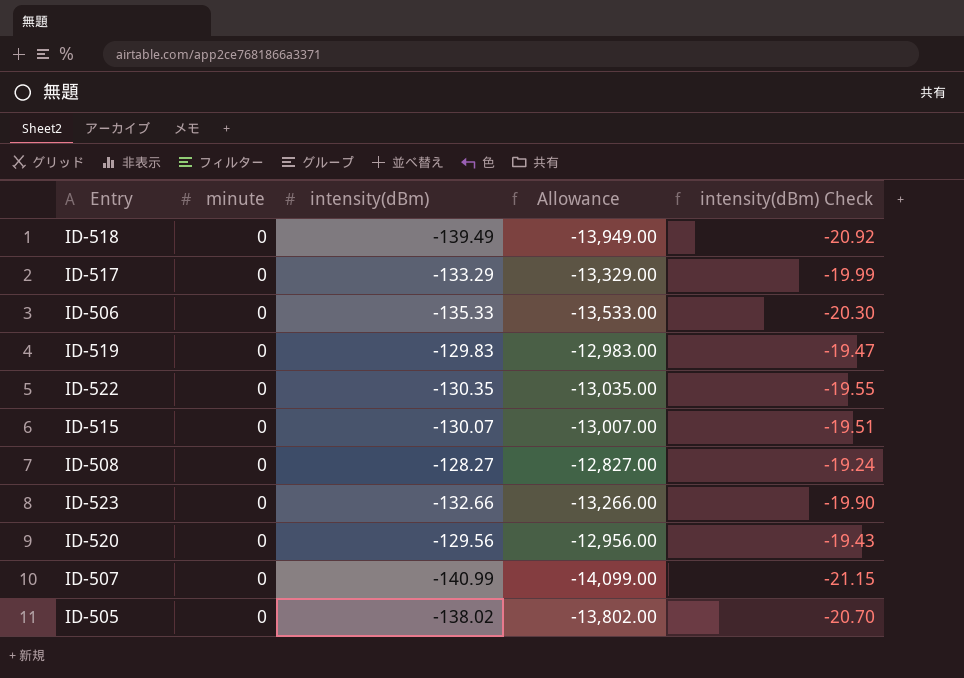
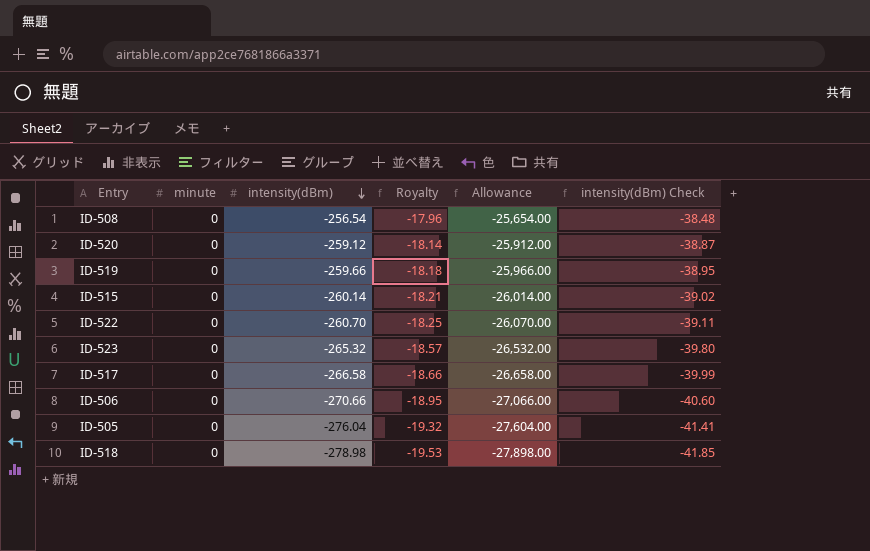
row order: none -> intensity(dBm) descending
column Royalty | formula: none -> [intensity(dBm)] * 0.07
row ID-507: 0 | -140.99 | -14,099.00 | -21.15 -> none
ID-508 | intensity(dBm): -128.27 -> -256.54
ID-508 | Allowance: -12,827.00 -> -25,654.00
ID-508 | intensity(dBm) Check: -19.24 -> -38.48
ID-520 | intensity(dBm): -129.56 -> -259.12
ID-520 | Allowance: -12,956.00 -> -25,912.00
ID-520 | intensity(dBm) Check: -19.43 -> -38.87
ID-519 | intensity(dBm): -129.83 -> -259.66
ID-519 | Allowance: -12,983.00 -> -25,966.00
ID-519 | intensity(dBm) Check: -19.47 -> -38.95
ID-515 | intensity(dBm): -130.07 -> -260.14
ID-515 | Allowance: -13,007.00 -> -26,014.00
ID-515 | intensity(dBm) Check: -19.51 -> -39.02
ID-522 | intensity(dBm): -130.35 -> -260.70
ID-522 | Allowance: -13,035.00 -> -26,070.00
ID-522 | intensity(dBm) Check: -19.55 -> -39.11
ID-523 | intensity(dBm): -132.66 -> -265.32
ID-523 | Allowance: -13,266.00 -> -26,532.00
ID-523 | intensity(dBm) Check: -19.90 -> -39.80
ID-517 | intensity(dBm): -133.29 -> -266.58
ID-517 | Allowance: -13,329.00 -> -26,658.00
ID-517 | intensity(dBm) Check: -19.99 -> -39.99
ID-506 | intensity(dBm): -135.33 -> -270.66
ID-506 | Allowance: -13,533.00 -> -27,066.00
ID-506 | intensity(dBm) Check: -20.30 -> -40.60
ID-505 | intensity(dBm): -138.02 -> -276.04
ID-505 | Allowance: -13,802.00 -> -27,604.00
ID-505 | intensity(dBm) Check: -20.70 -> -41.41
ID-518 | intensity(dBm): -139.49 -> -278.98
ID-518 | Allowance: -13,949.00 -> -27,898.00
ID-518 | intensity(dBm) Check: -20.92 -> -41.85

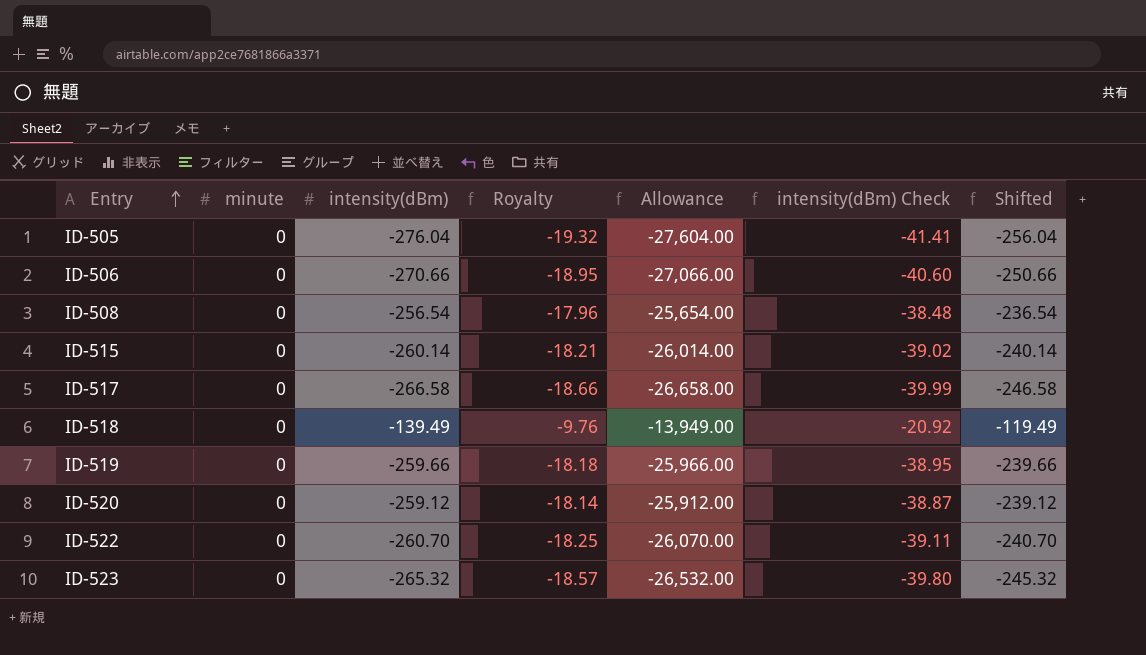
row order: intensity(dBm) descending -> Entry ascending
column Shifted | formula: none -> [intensity(dBm)] + 20
ID-518 | intensity(dBm): -278.98 -> -139.49
ID-518 | Royalty: -19.53 -> -9.76
ID-518 | Allowance: -27,898.00 -> -13,949.00
ID-518 | intensity(dBm) Check: -41.85 -> -20.92

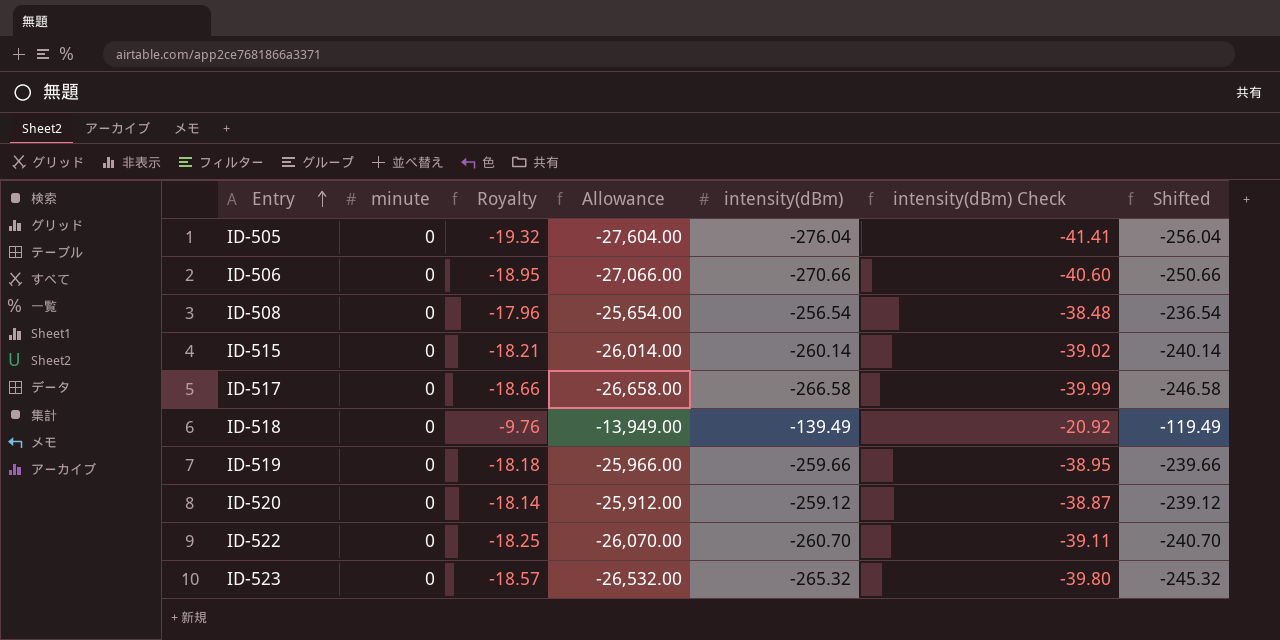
column intensity(dBm) | position: 3 -> 5

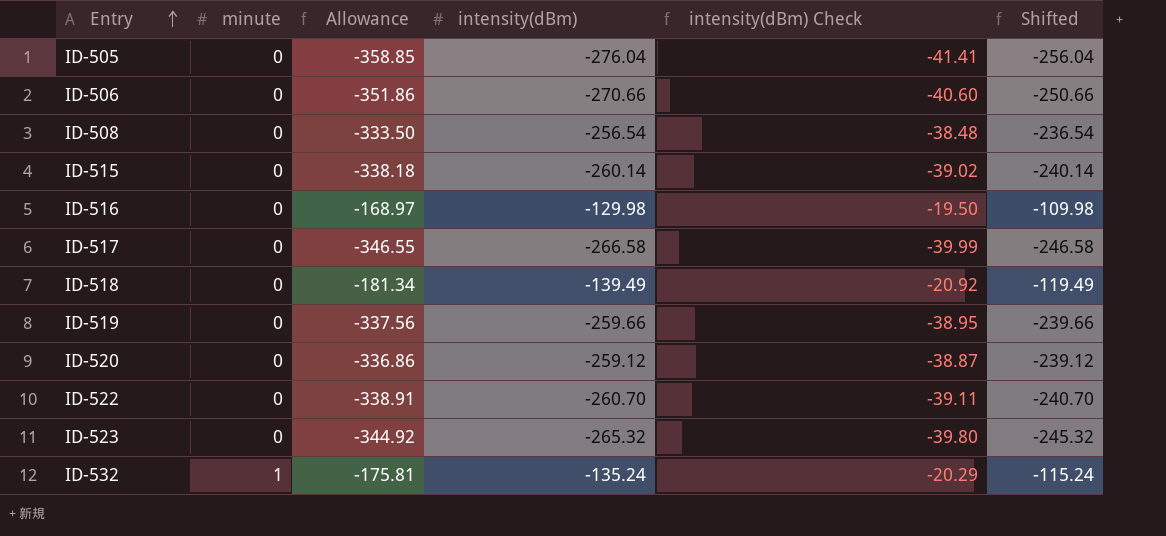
column Royalty | formula: [intensity(dBm)] * 0.07 -> none
column Allowance | formula: [intensity(dBm)] * 100 -> [intensity(dBm)] * 1.3
row ID-516: none -> 0 | -168.97 | -129.98 | -19.50 | -109.98
row ID-532: none -> 1 | -175.81 | -135.24 | -20.29 | -115.24

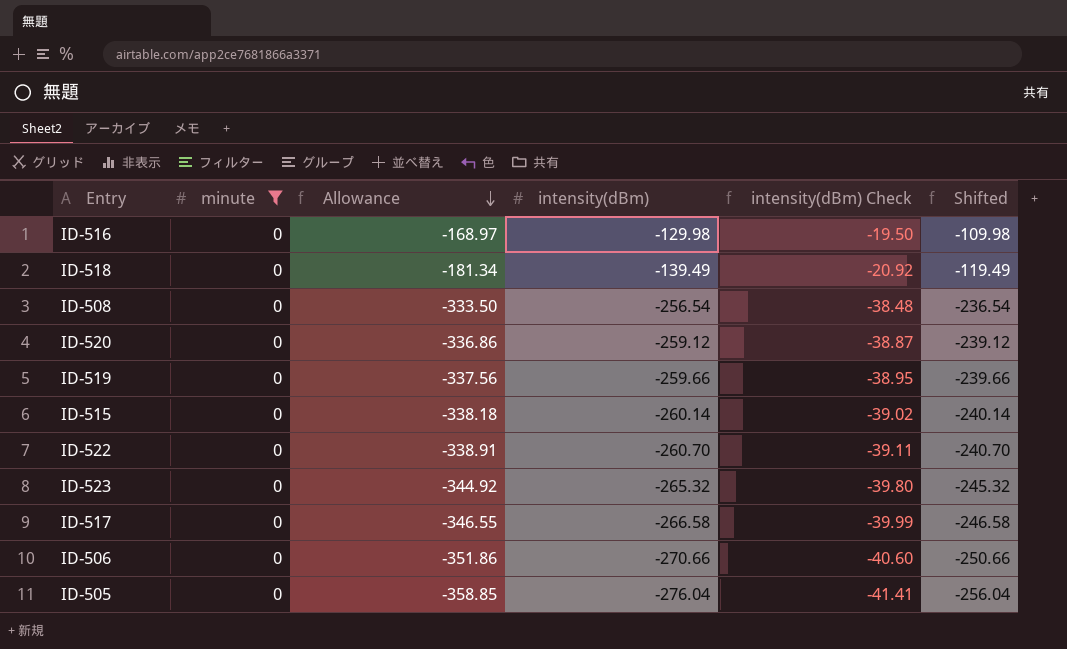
filter: none -> minute = 0
row order: Entry ascending -> Allowance descending

